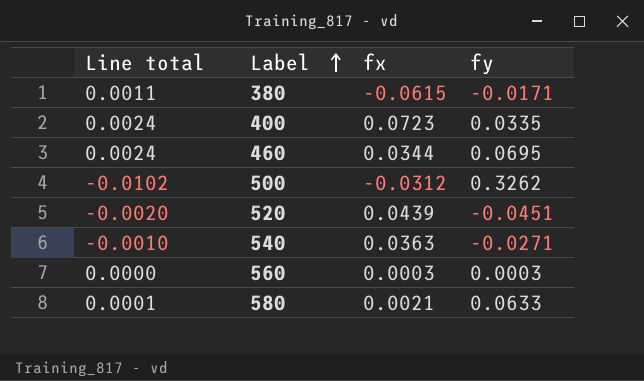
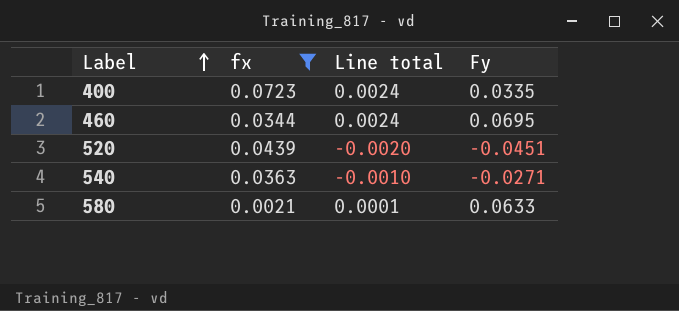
filter: none -> fx >= 0.0021
column Line total | position: 1 -> 3
column name: fy -> Fy

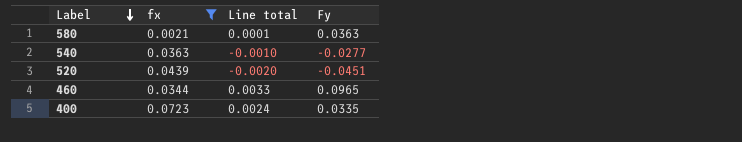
row order: Label ascending -> Label descending
580 | Fy: 0.0633 -> 0.0363
540 | Fy: -0.0271 -> -0.0277
460 | Line total: 0.0024 -> 0.0033
460 | Fy: 0.0695 -> 0.0965

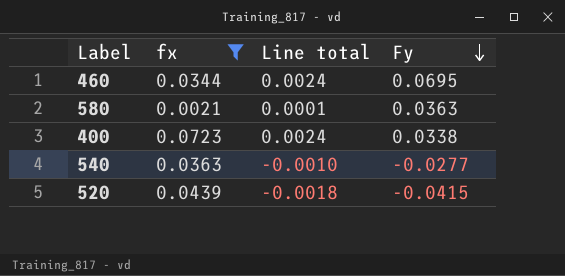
row order: Label descending -> Fy descending
460 | Line total: 0.0033 -> 0.0024
460 | Fy: 0.0965 -> 0.0695
400 | Fy: 0.0335 -> 0.0338
520 | Line total: -0.0020 -> -0.0018
520 | Fy: -0.0451 -> -0.0415

